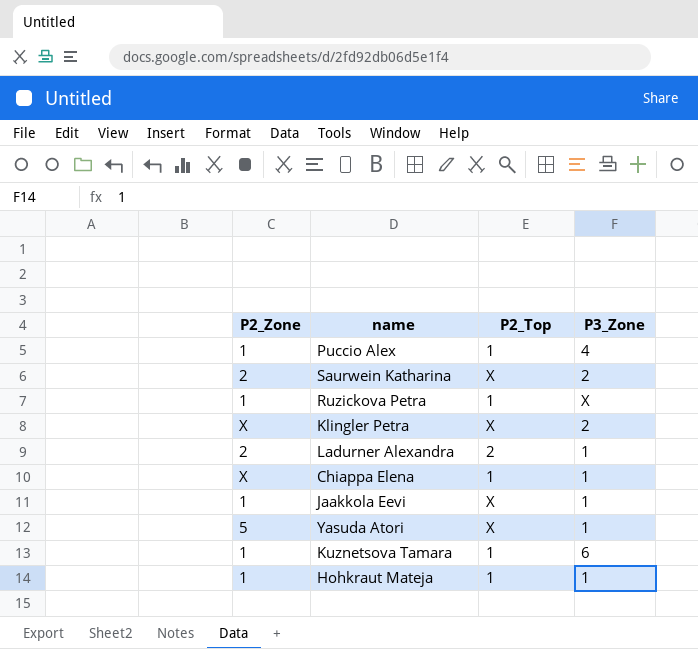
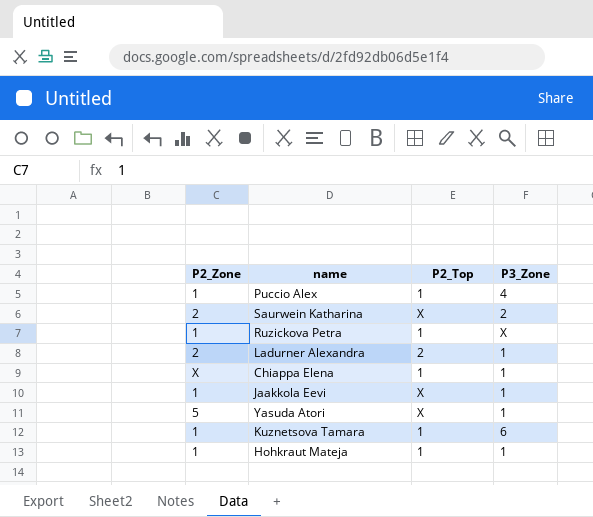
row Klingler Petra: X | X | 2 -> none

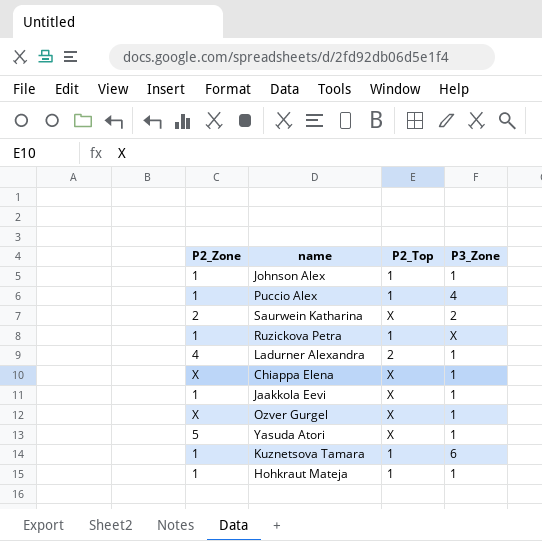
row Johnson Alex: none -> 1 | 1 | 1
Ladurner Alexandra | P2_Zone: 2 -> 4
Chiappa Elena | P2_Top: 1 -> X
row Ozver Gurgel: none -> X | X | 1

